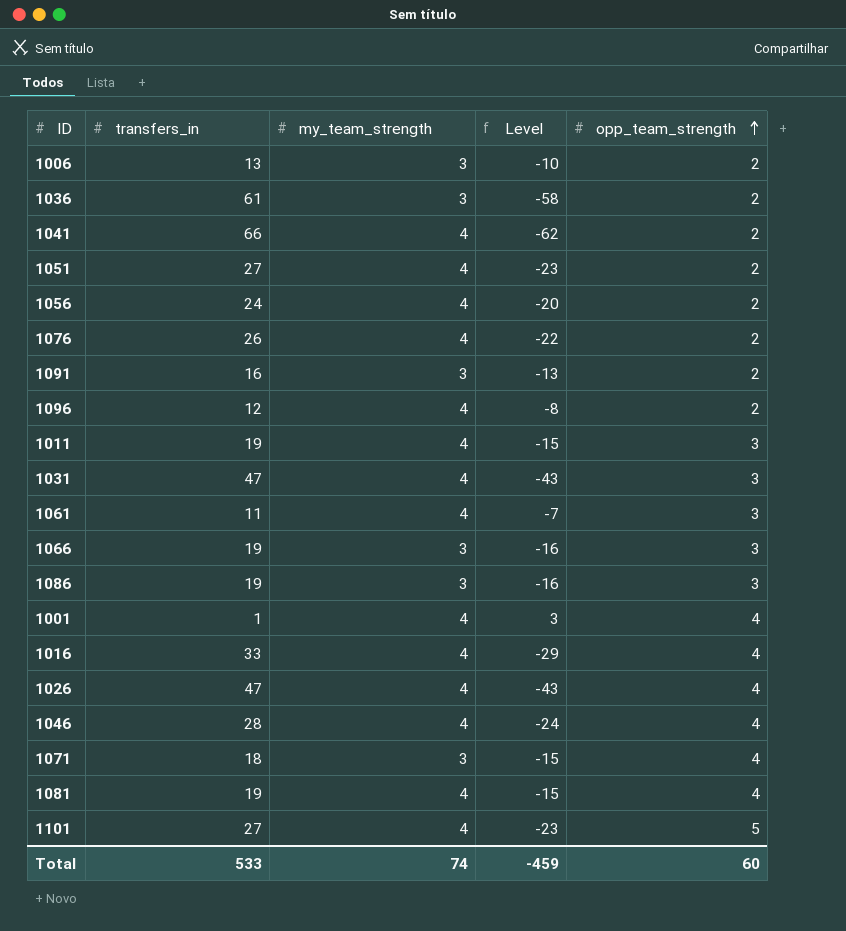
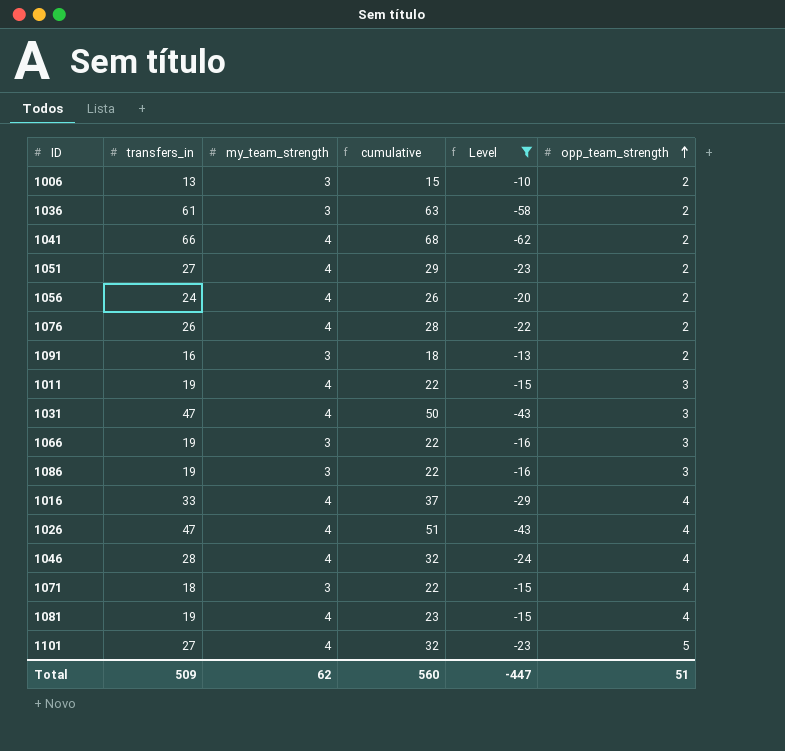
filter: none -> Level <= -10
column cumulative | formula: none -> [transfers_in] + [opp_team_strength]
Total | transfers_in: 533 -> 509
Total | my_team_strength: 74 -> 62
Total | Level: -459 -> -447
Total | opp_team_strength: 60 -> 51

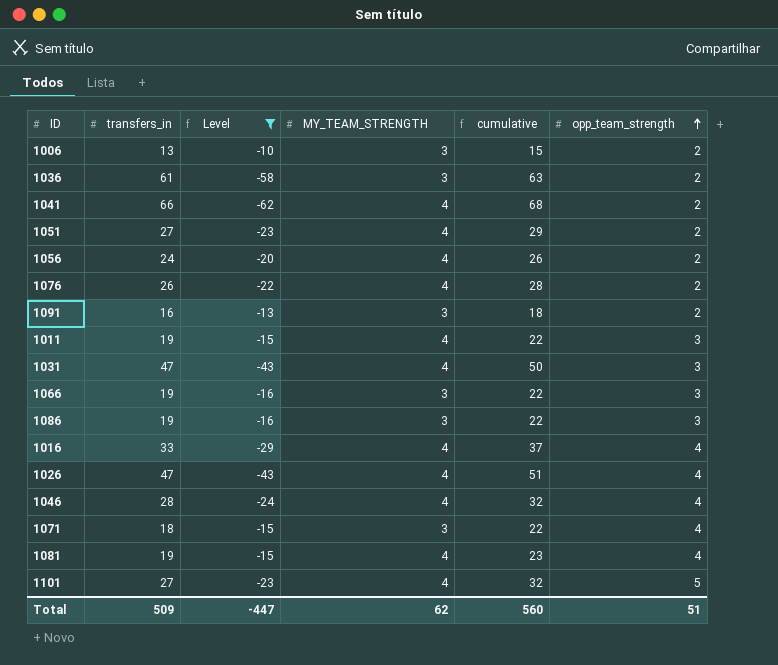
column Level | position: 5 -> 3
column name: my_team_strength -> MY_TEAM_STRENGTH

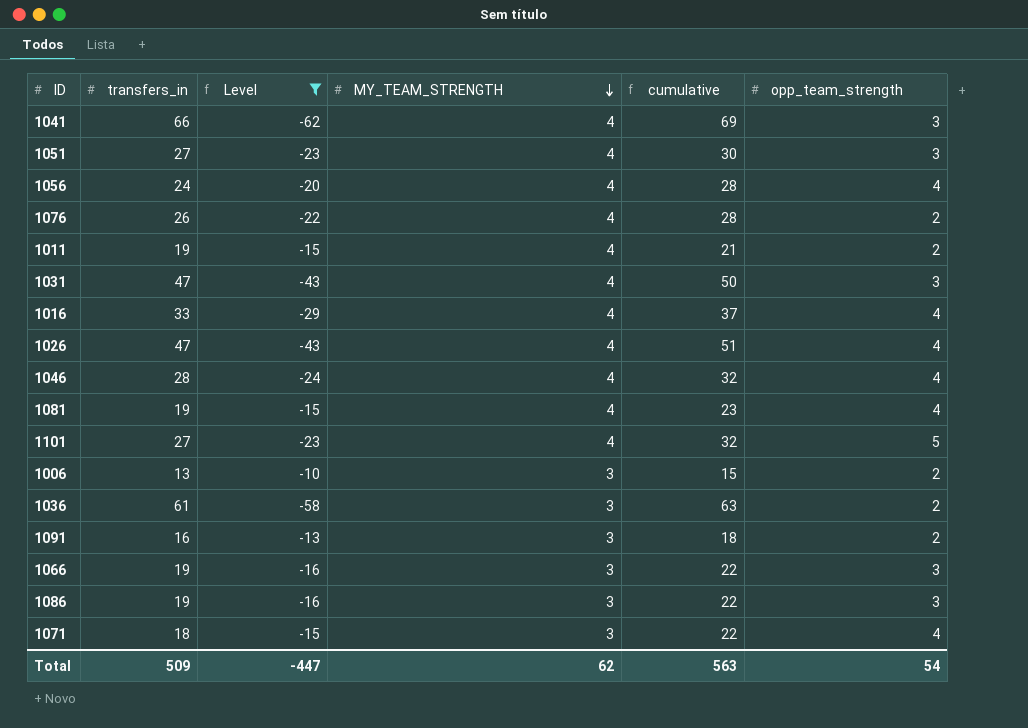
row order: opp_team_strength ascending -> MY_TEAM_STRENGTH descending
1041 | cumulative: 68 -> 69
1041 | opp_team_strength: 2 -> 3
1051 | cumulative: 29 -> 30
1051 | opp_team_strength: 2 -> 3
1056 | cumulative: 26 -> 28
1056 | opp_team_strength: 2 -> 4
1011 | cumulative: 22 -> 21
1011 | opp_team_strength: 3 -> 2
Total | cumulative: 560 -> 563
Total | opp_team_strength: 51 -> 54

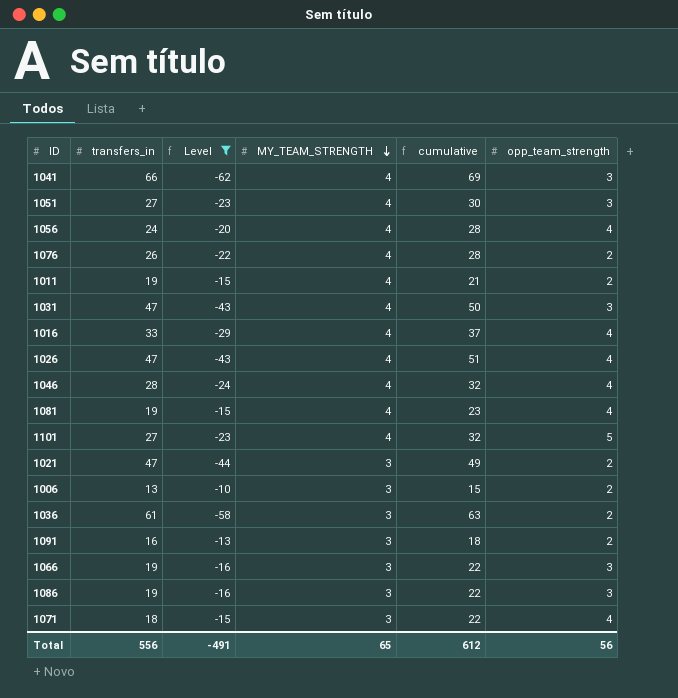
row 1021: none -> 47 | -44 | 3 | 49 | 2
Total | transfers_in: 509 -> 556
Total | Level: -447 -> -491
Total | MY_TEAM_STRENGTH: 62 -> 65
Total | cumulative: 563 -> 612
Total | opp_team_strength: 54 -> 56

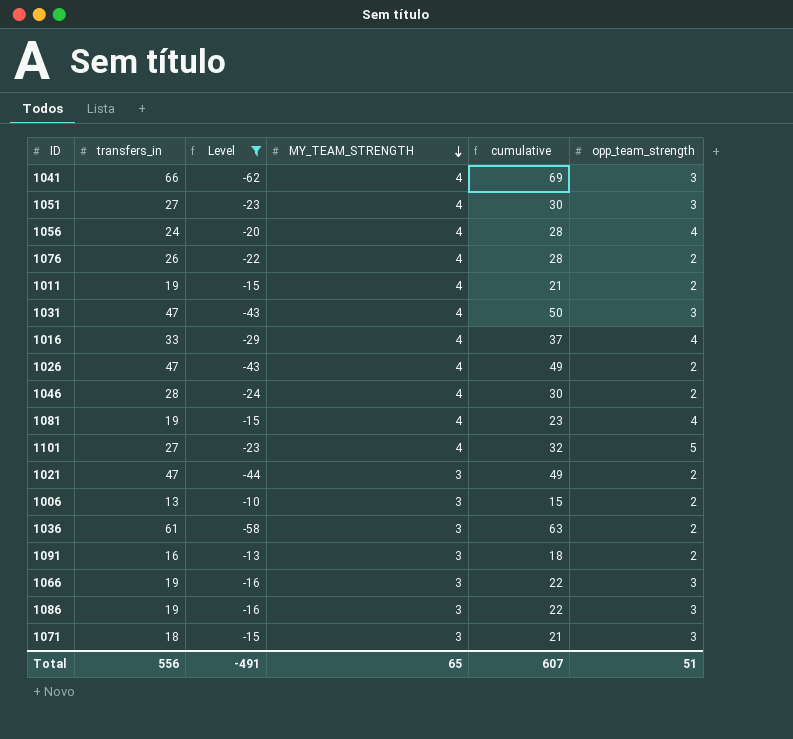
1026 | cumulative: 51 -> 49
1026 | opp_team_strength: 4 -> 2
1046 | cumulative: 32 -> 30
1046 | opp_team_strength: 4 -> 2
1071 | cumulative: 22 -> 21
1071 | opp_team_strength: 4 -> 3
Total | cumulative: 612 -> 607
Total | opp_team_strength: 56 -> 51

